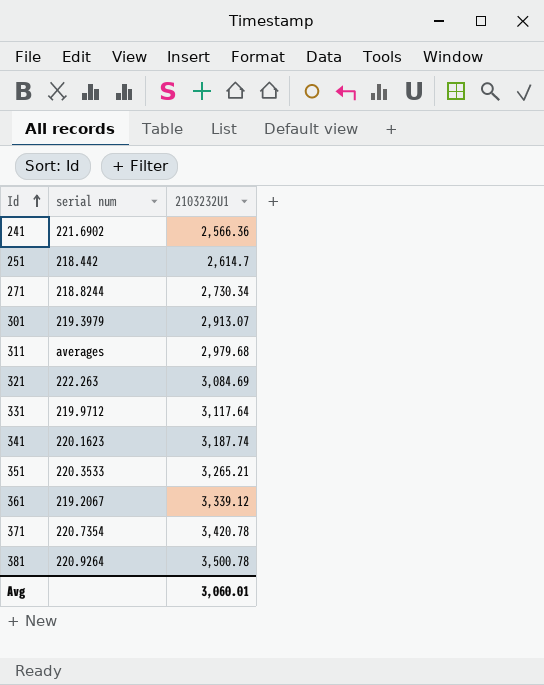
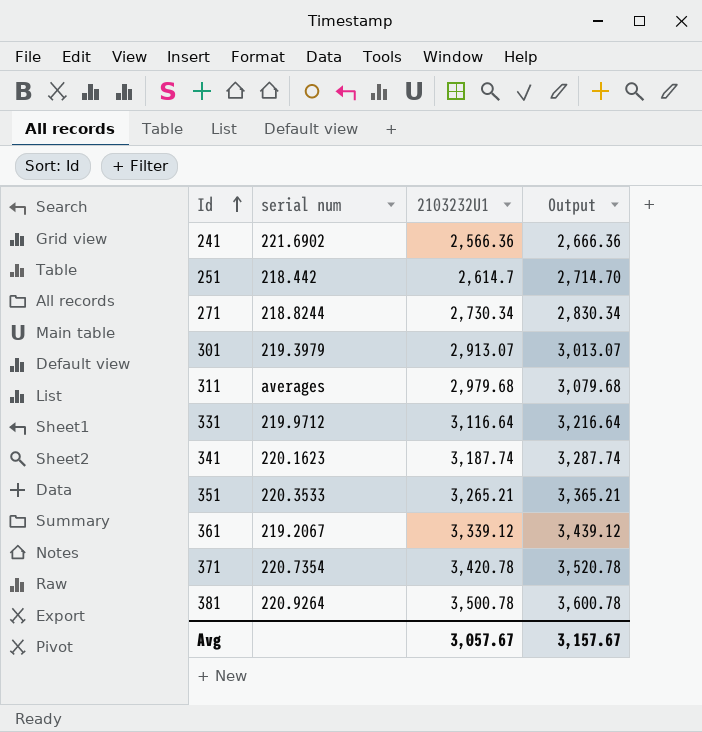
column Output | formula: none -> [2103232U1] + 100
row 321: 222.263 | 3,084.69 -> none
331 | 2103232U1: 3,117.64 -> 3,116.64
Avg | 2103232U1: 3,060.01 -> 3,057.67

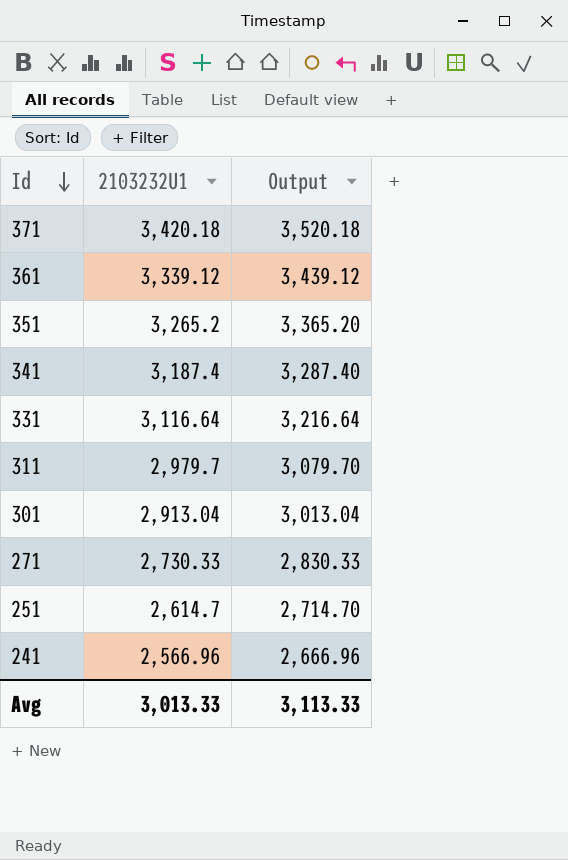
row order: Id ascending -> Id descending
column serial num | position: 2 -> none
row 381: 220.9264 | 3,500.78 | 3,600.78 -> none
371 | 2103232U1: 3,420.78 -> 3,420.18
371 | Output: 3,520.78 -> 3,520.18
351 | 2103232U1: 3,265.21 -> 3,265.2
351 | Output: 3,365.21 -> 3,365.20
341 | 2103232U1: 3,187.74 -> 3,187.4
341 | Output: 3,287.74 -> 3,287.40
311 | 2103232U1: 2,979.68 -> 2,979.7
311 | Output: 3,079.68 -> 3,079.70
301 | 2103232U1: 2,913.07 -> 2,913.04
301 | Output: 3,013.07 -> 3,013.04
271 | 2103232U1: 2,730.34 -> 2,730.33
271 | Output: 2,830.34 -> 2,830.33
241 | 2103232U1: 2,566.36 -> 2,566.96
241 | Output: 2,666.36 -> 2,666.96
Avg | 2103232U1: 3,057.67 -> 3,013.33
Avg | Output: 3,157.67 -> 3,113.33

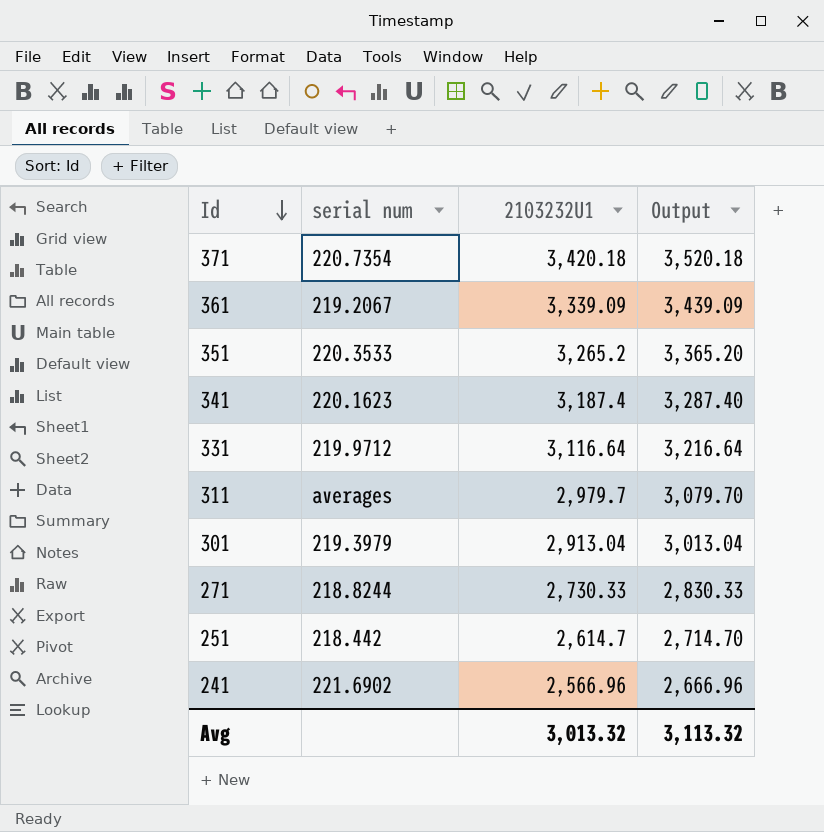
column serial num | position: none -> 2
361 | 2103232U1: 3,339.12 -> 3,339.09
361 | Output: 3,439.12 -> 3,439.09
Avg | 2103232U1: 3,013.33 -> 3,013.32
Avg | Output: 3,113.33 -> 3,113.32

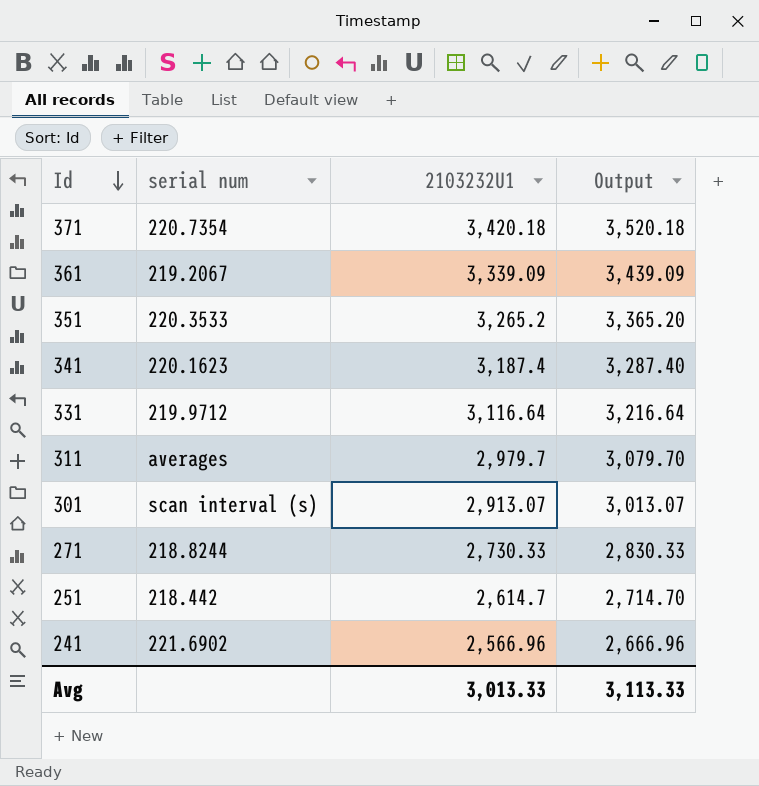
301 | serial num: 219.3979 -> scan interval (s)
301 | 2103232U1: 2,913.04 -> 2,913.07
301 | Output: 3,013.04 -> 3,013.07
Avg | 2103232U1: 3,013.32 -> 3,013.33
Avg | Output: 3,113.32 -> 3,113.33

